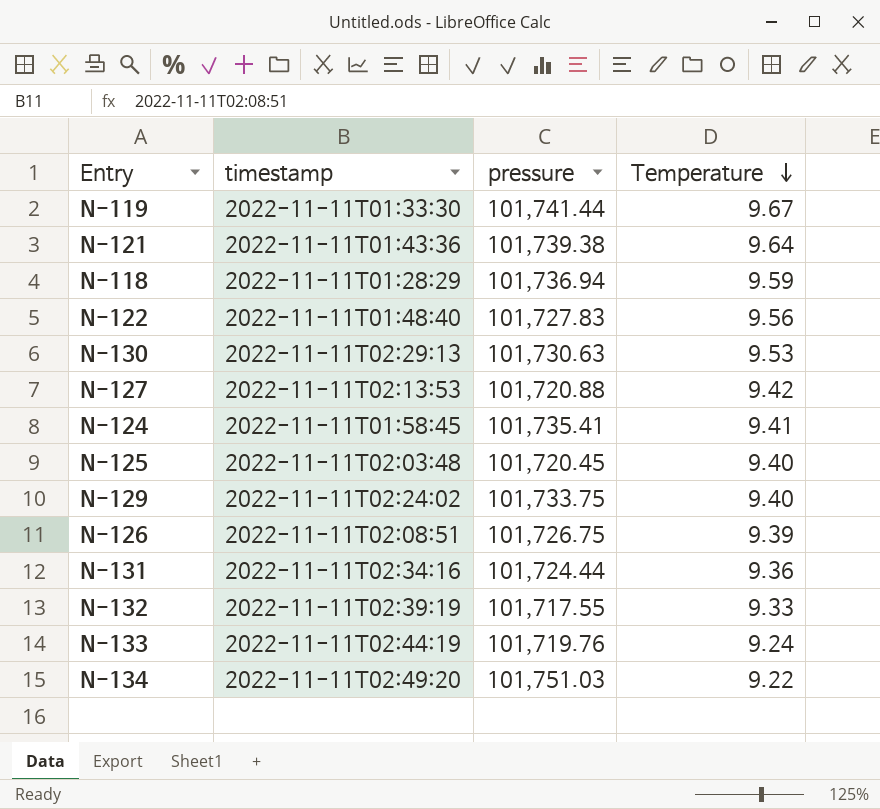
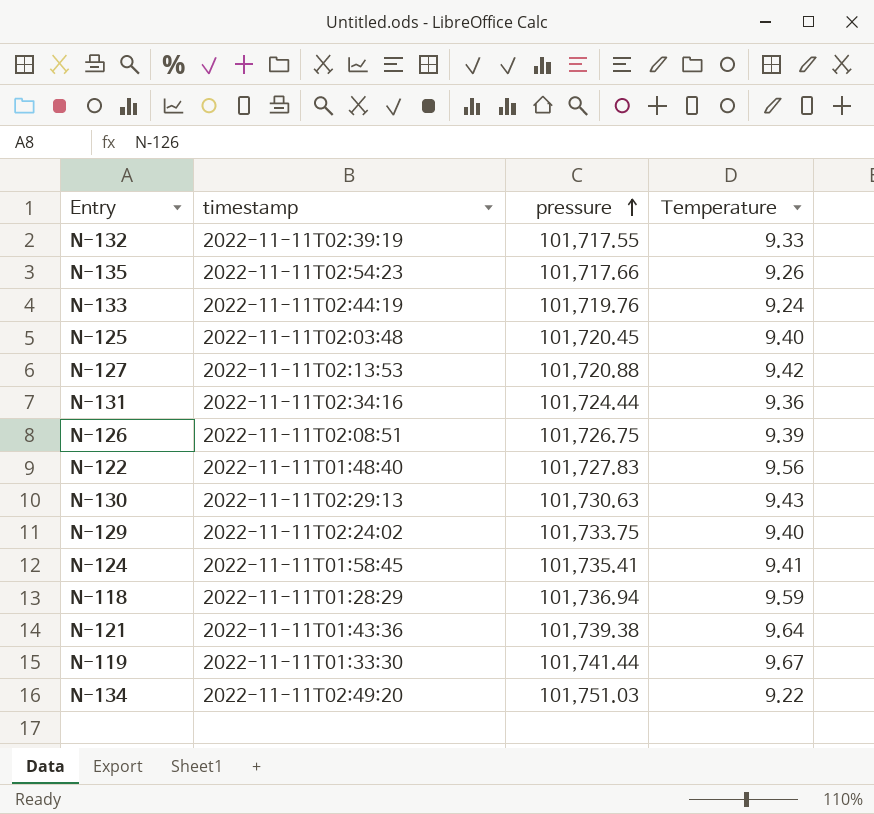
row order: Temperature descending -> pressure ascending
row N-135: none -> 2022-11-11T02:54:23 | 101,717.66 | 9.26
N-130 | Temperature: 9.53 -> 9.43

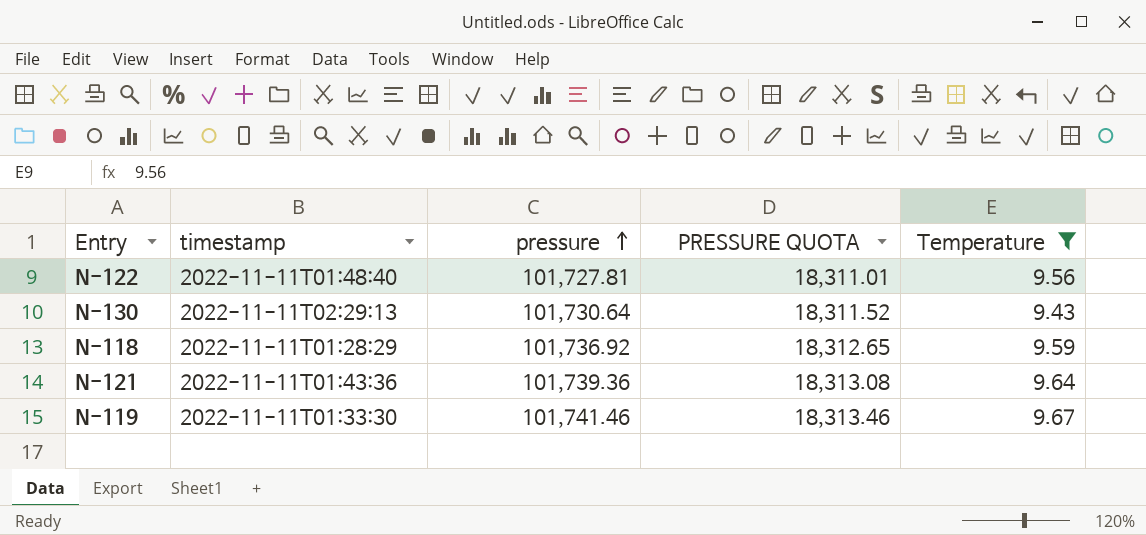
filter: none -> Temperature >= 9.43
column PRESSURE QUOTA | formula: none -> [pressure] * 0.18
N-122 | pressure: 101,727.83 -> 101,727.81
N-130 | pressure: 101,730.63 -> 101,730.64
N-118 | pressure: 101,736.94 -> 101,736.92
N-121 | pressure: 101,739.38 -> 101,739.36
N-119 | pressure: 101,741.44 -> 101,741.46

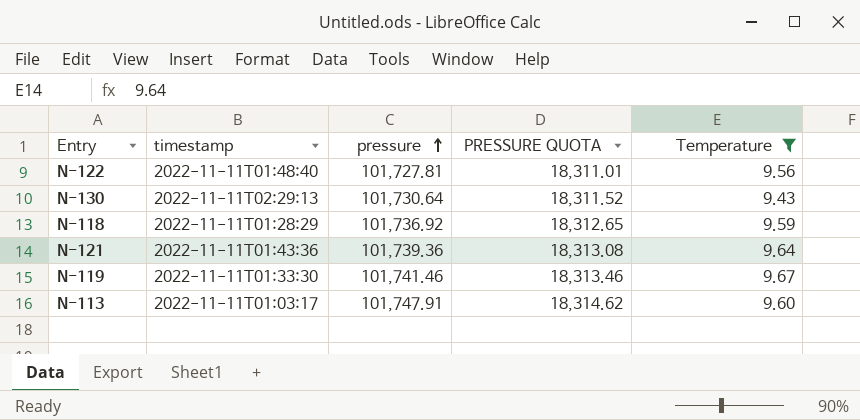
row N-113: none -> 2022-11-11T01:03:17 | 101,747.91 | 18,314.62 | 9.60

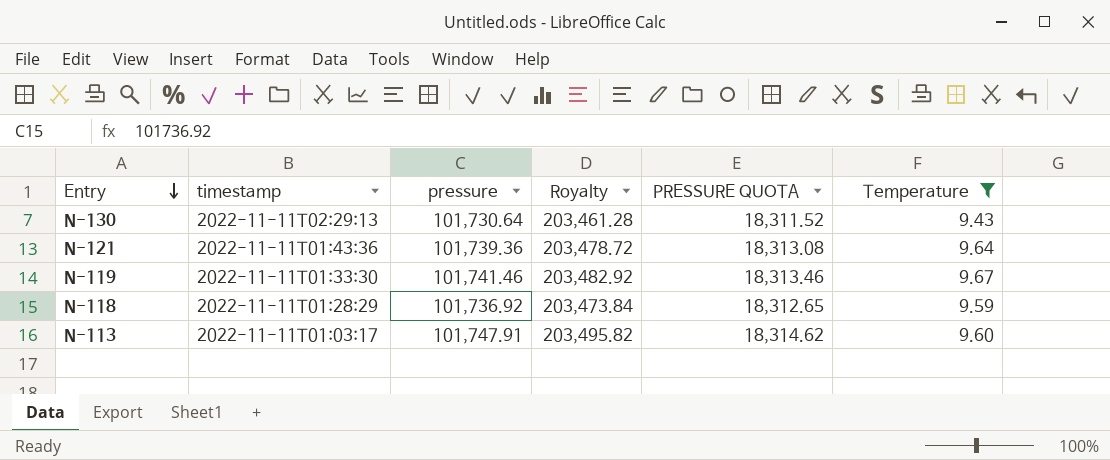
row order: pressure ascending -> Entry descending
column Royalty | formula: none -> [pressure] * 2
row N-122: 2022-11-11T01:48:40 | 101,727.81 | 18,311.01 | 9.56 -> none

